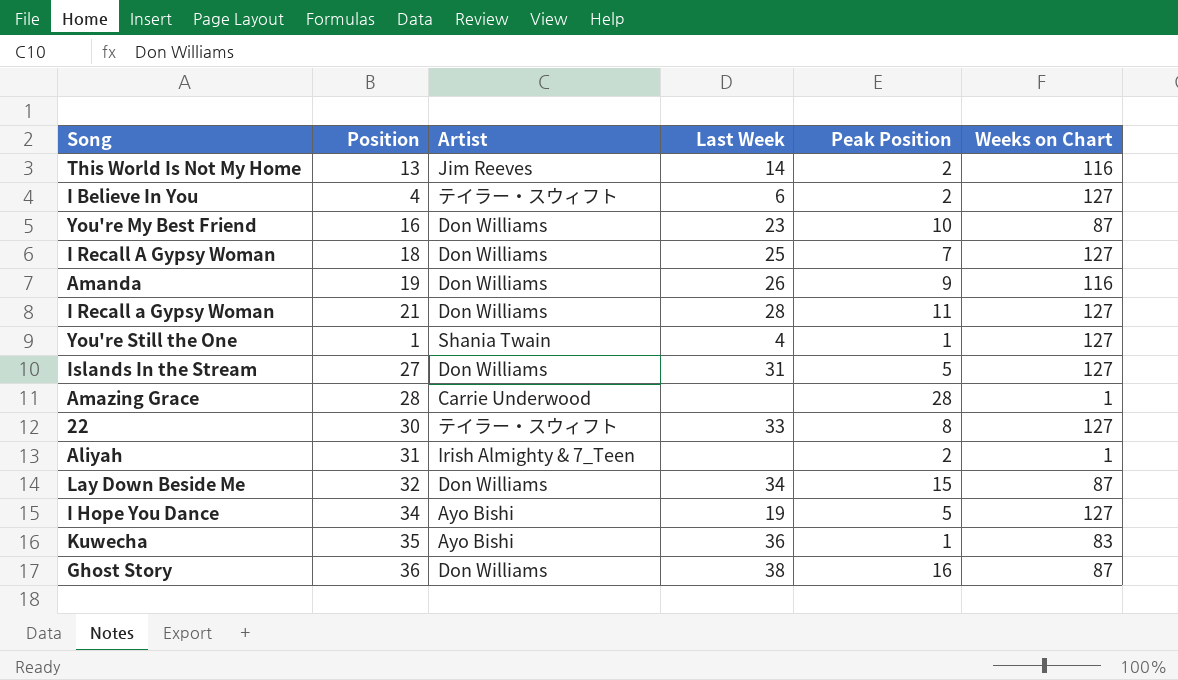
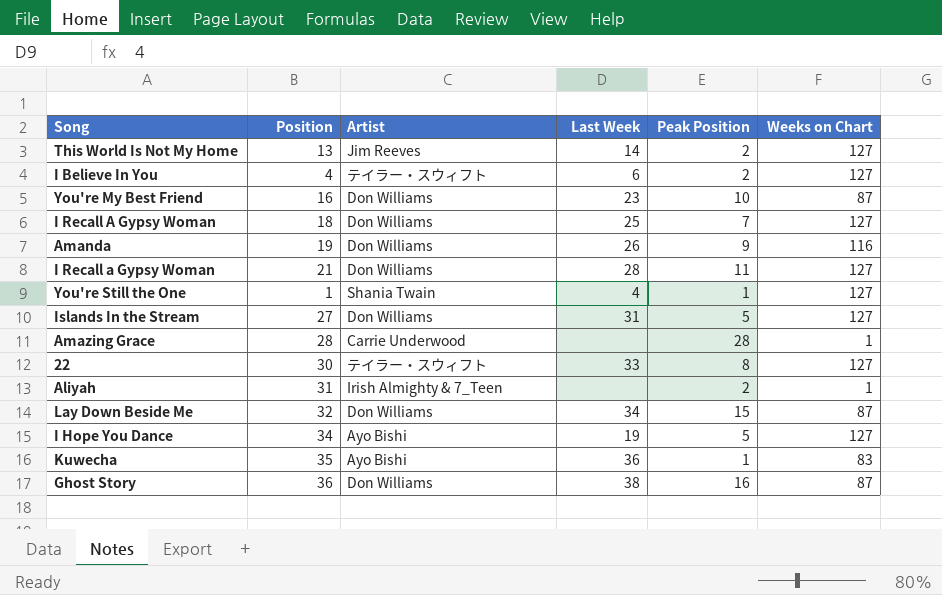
This World Is Not My Home | Weeks on Chart: 116 -> 127

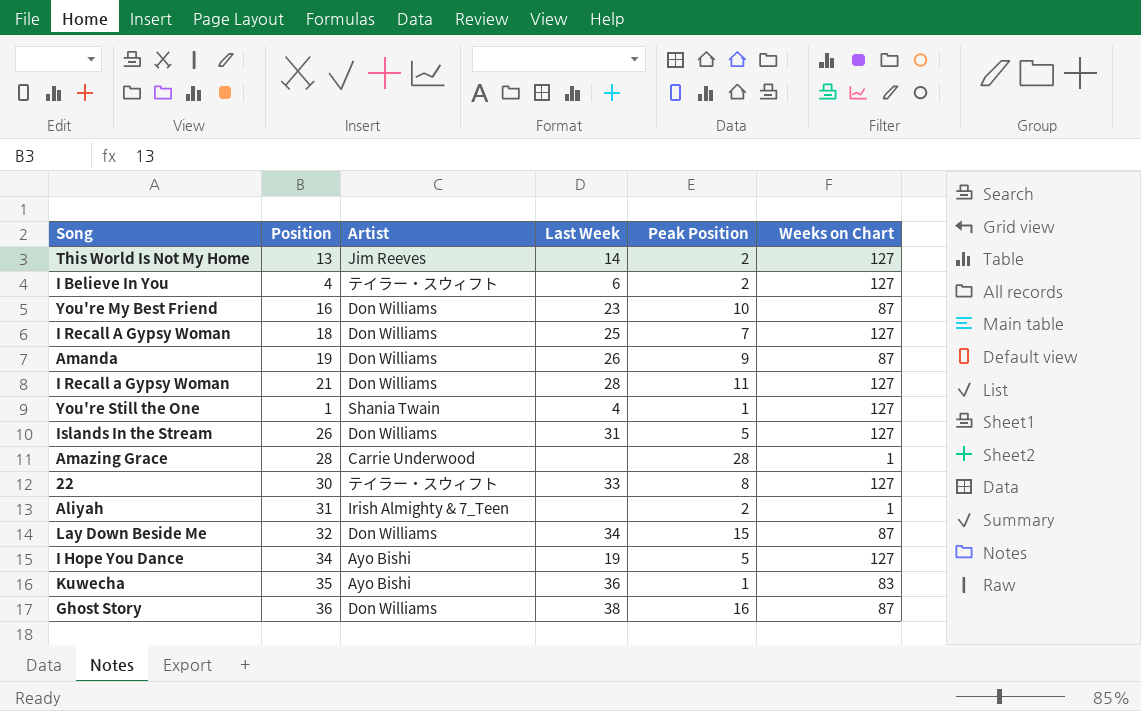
Amanda | Weeks on Chart: 116 -> 87
Islands In the Stream | Position: 27 -> 26

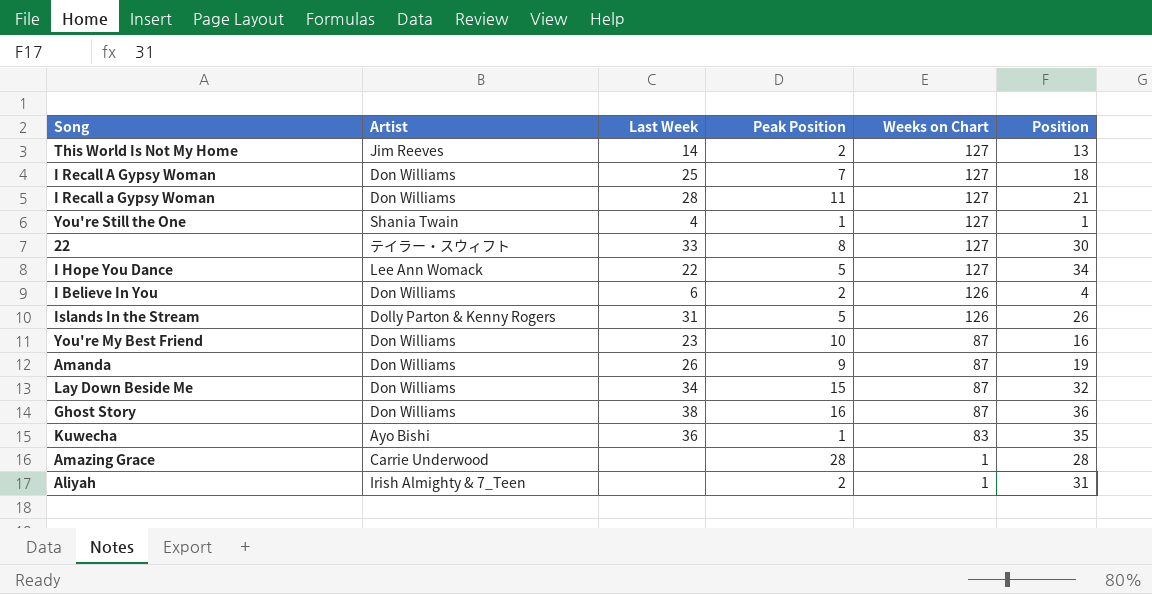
row order: none -> Weeks on Chart descending
column Position | position: 2 -> 6
I Hope You Dance | Artist: Ayo Bishi -> Lee Ann Womack
I Hope You Dance | Last Week: 19 -> 22
I Believe In You | Artist: テイラー・スウィフト -> Don Williams
I Believe In You | Weeks on Chart: 127 -> 126
Islands In the Stream | Artist: Don Williams -> Dolly Parton & Kenny Rogers
Islands In the Stream | Weeks on Chart: 127 -> 126

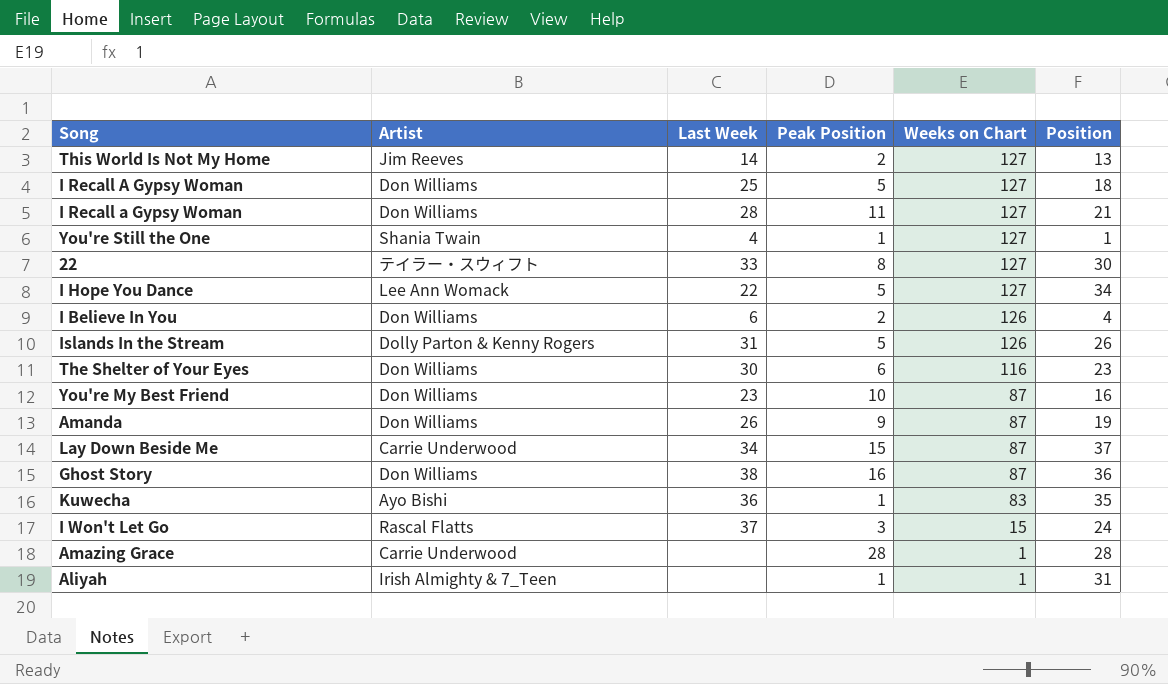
I Recall A Gypsy Woman | Peak Position: 7 -> 5
row The Shelter of Your Eyes: none -> Don Williams | 30 | 6 | 116 | 23
Lay Down Beside Me | Artist: Don Williams -> Carrie Underwood
Lay Down Beside Me | Position: 32 -> 37
row I Won't Let Go: none -> Rascal Flatts | 37 | 3 | 15 | 24
Aliyah | Peak Position: 2 -> 1

